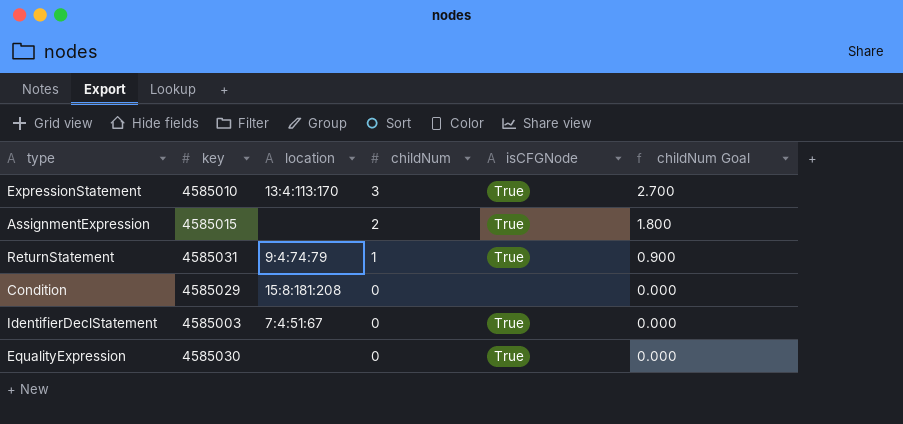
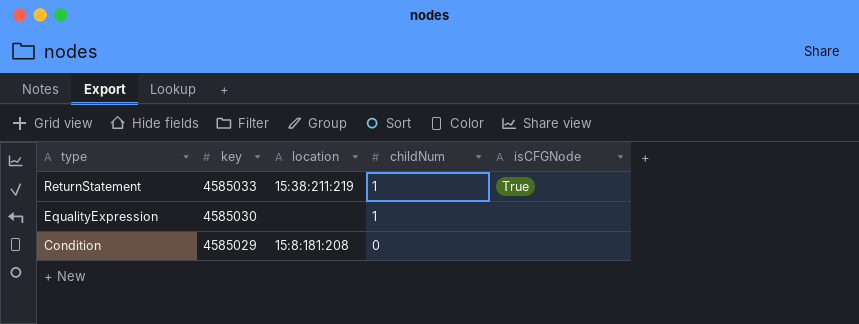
row order: childNum descending -> type descending
column childNum Goal | formula: [childNum] * 0.9 -> none
row ExpressionStatement: 4585010 | 13:4:113:170 | 3 | True | 2.700 -> none
row AssignmentExpression: 4585015 | none | 2 | True | 1.800 -> none
row IdentifierDeclStatement: 4585003 | 7:4:51:67 | 0 | True | 0.000 -> none
ReturnStatement | key: 4585031 -> 4585033
ReturnStatement | location: 9:4:74:79 -> 15:38:211:219
EqualityExpression | childNum: 0 -> 1
EqualityExpression | isCFGNode: True -> none

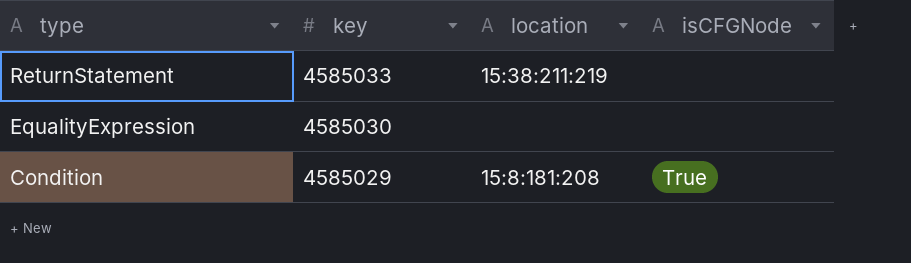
column childNum | position: 4 -> none
ReturnStatement | isCFGNode: True -> none
Condition | isCFGNode: none -> True

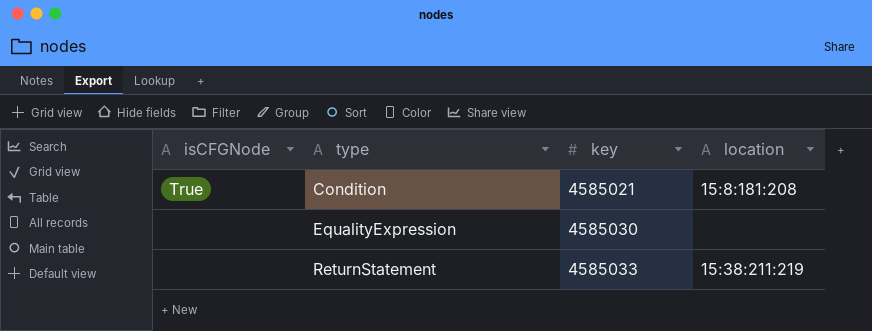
row order: type descending -> type ascending
column isCFGNode | position: 4 -> 1
Condition | key: 4585029 -> 4585021

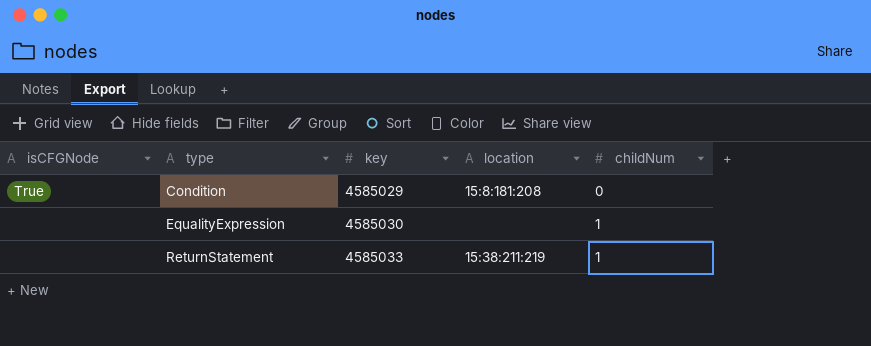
column childNum | position: none -> 5
Condition | key: 4585021 -> 4585029

